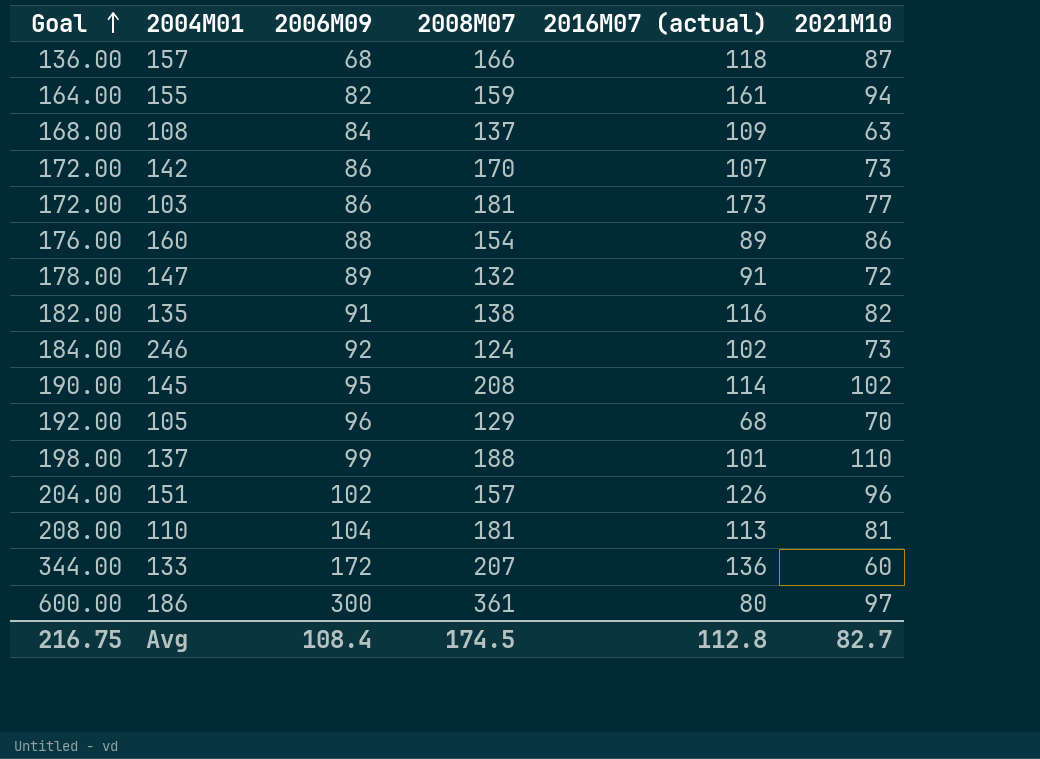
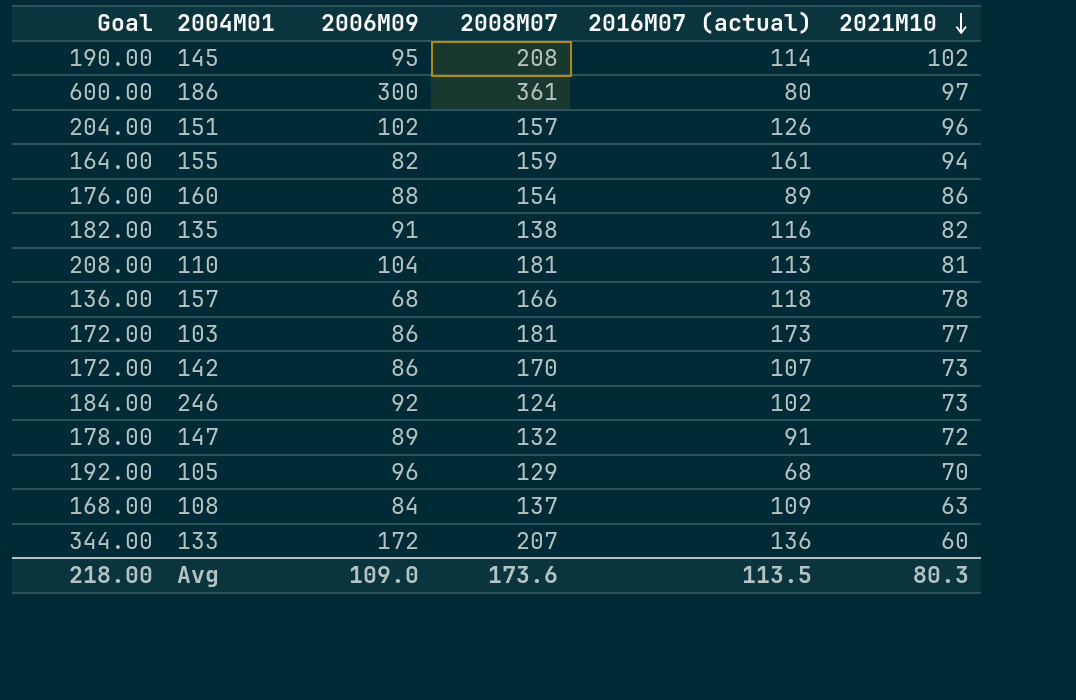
row order: Goal ascending -> 2021M10 descending
row 137: 198.00 | 99 | 188 | 101 | 110 -> none
157 | 2021M10: 87 -> 78
Avg | Goal: 216.75 -> 218.00
Avg | 2006M09: 108.4 -> 109.0
Avg | 2008M07: 174.5 -> 173.6
Avg | 2016M07 (actual): 112.8 -> 113.5
Avg | 2021M10: 82.7 -> 80.3

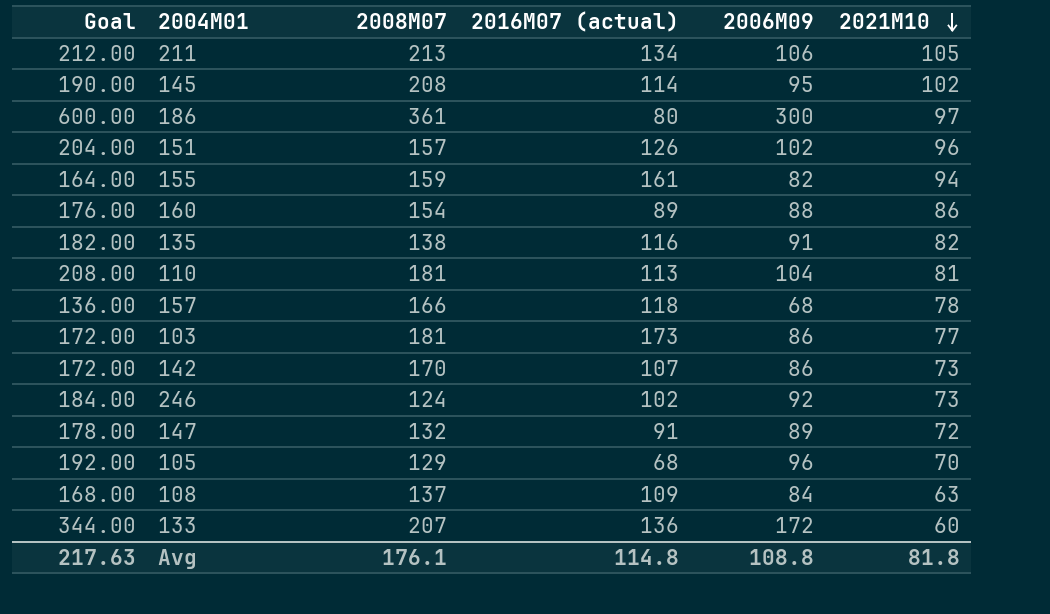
column 2006M09 | position: 3 -> 5
row 211: none -> 212.00 | 213 | 134 | 106 | 105
Avg | Goal: 218.00 -> 217.63
Avg | 2008M07: 173.6 -> 176.1
Avg | 2016M07 (actual): 113.5 -> 114.8
Avg | 2006M09: 109.0 -> 108.8
Avg | 2021M10: 80.3 -> 81.8

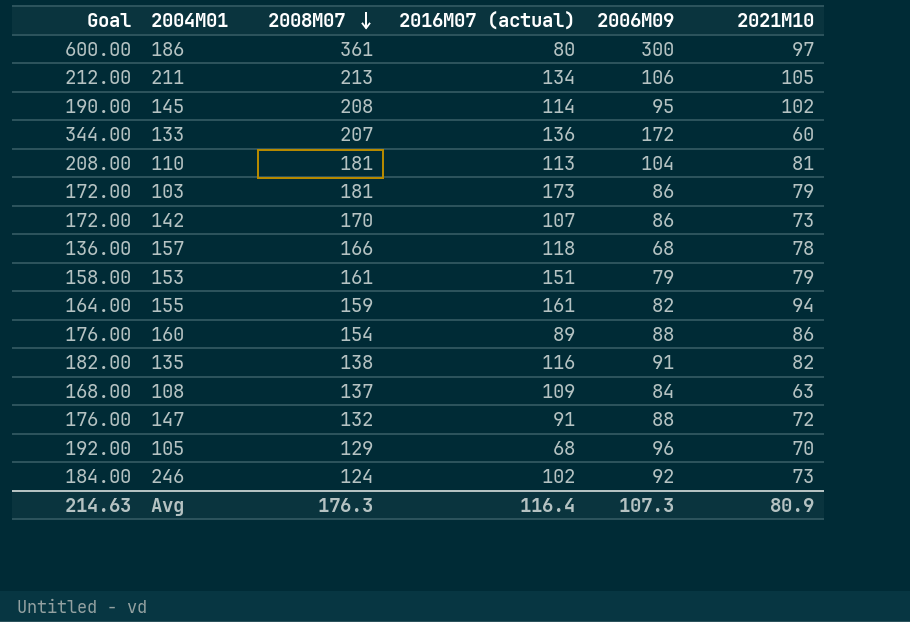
row order: 2021M10 descending -> 2008M07 descending
row 151: 204.00 | 157 | 126 | 102 | 96 -> none
103 | 2021M10: 77 -> 79
row 153: none -> 158.00 | 161 | 151 | 79 | 79
147 | Goal: 178.00 -> 176.00
147 | 2006M09: 89 -> 88
Avg | Goal: 217.63 -> 214.63
Avg | 2008M07: 176.1 -> 176.3
Avg | 2016M07 (actual): 114.8 -> 116.4
Avg | 2006M09: 108.8 -> 107.3
Avg | 2021M10: 81.8 -> 80.9

